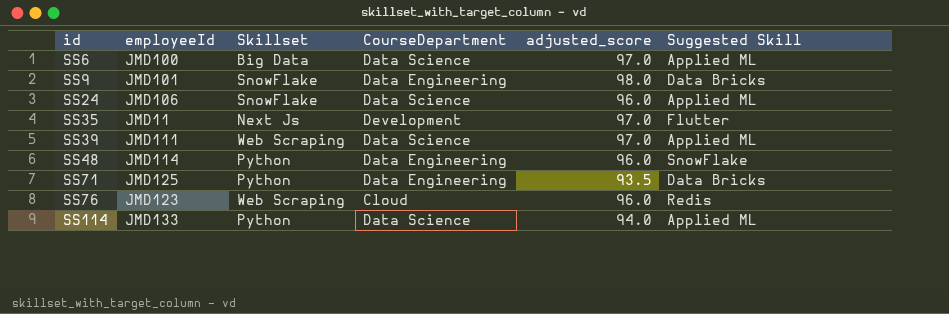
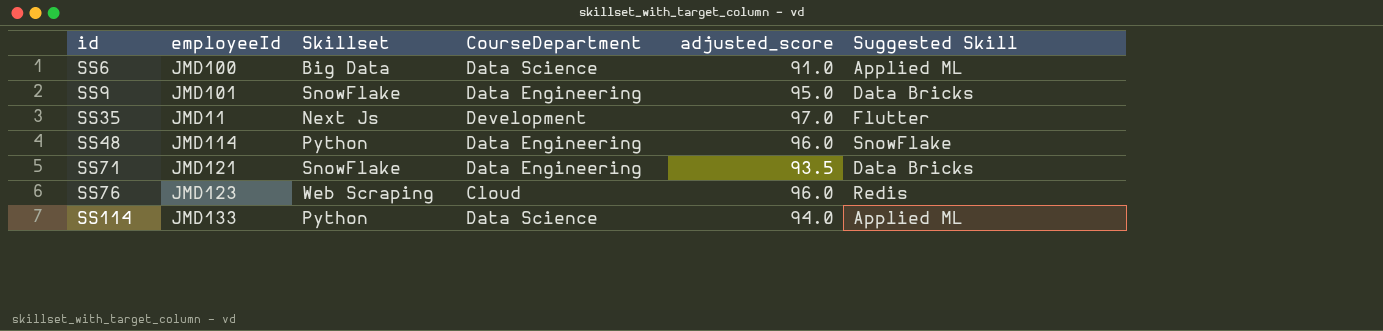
row SS24: JMD106 | SnowFlake | Data Science | 96.0 | Applied ML -> none
row SS39: JMD111 | Web Scraping | Data Science | 97.0 | Applied ML -> none
SS6 | adjusted_score: 97.0 -> 91.0
SS9 | adjusted_score: 98.0 -> 95.0
SS71 | employeeId: JMD125 -> JMD121
SS71 | Skillset: Python -> SnowFlake

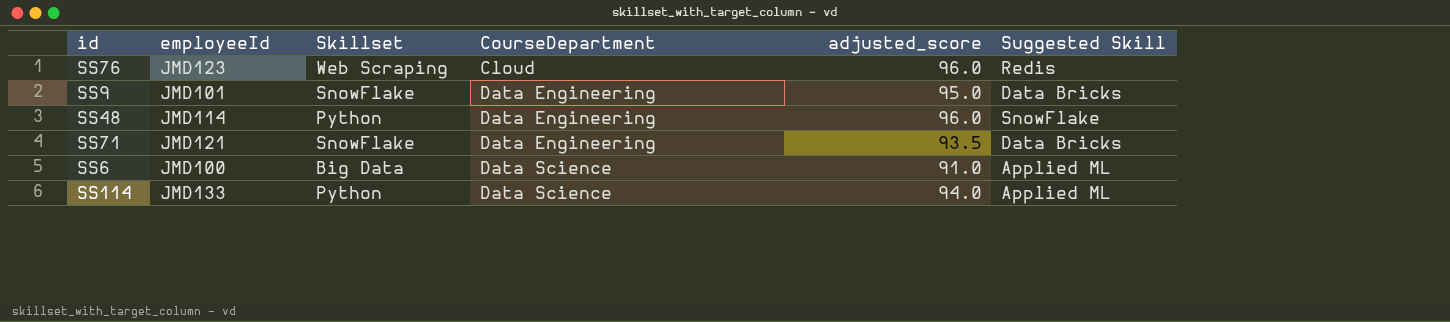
row order: id ascending -> CourseDepartment ascending
row SS35: JMD11 | Next Js | Development | 97.0 | Flutter -> none

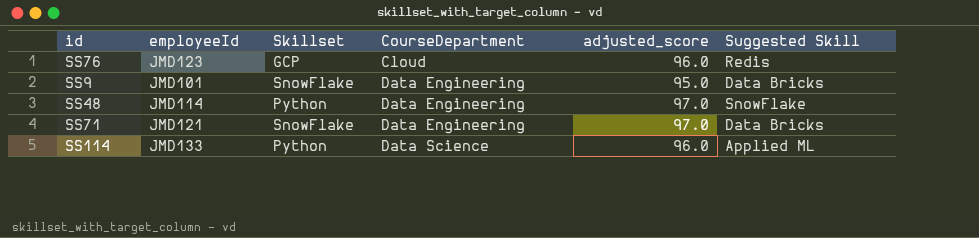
row SS6: JMD100 | Big Data | Data Science | 91.0 | Applied ML -> none
SS76 | Skillset: Web Scraping -> GCP
SS48 | adjusted_score: 96.0 -> 97.0
SS71 | adjusted_score: 93.5 -> 97.0
SS114 | adjusted_score: 94.0 -> 96.0

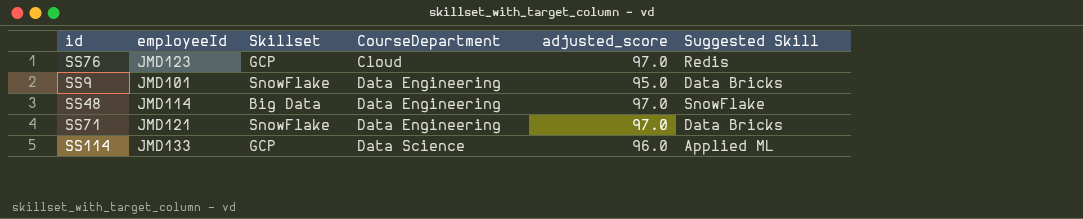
SS76 | adjusted_score: 96.0 -> 97.0
SS48 | Skillset: Python -> Big Data
SS114 | Skillset: Python -> GCP

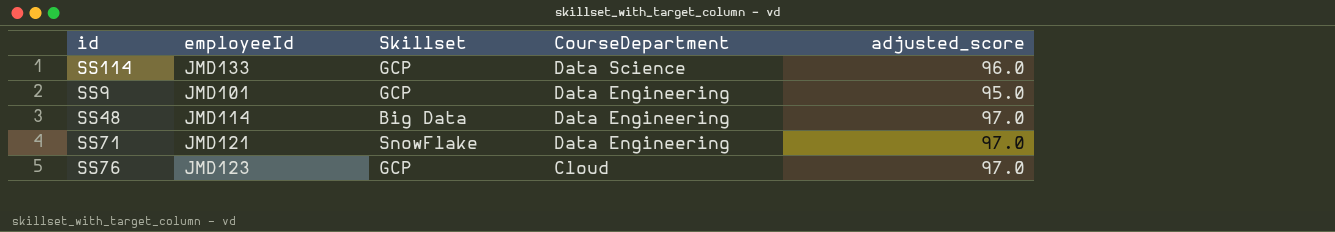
row order: CourseDepartment ascending -> CourseDepartment descending
column Suggested Skill | position: 6 -> none
SS9 | Skillset: SnowFlake -> GCP

